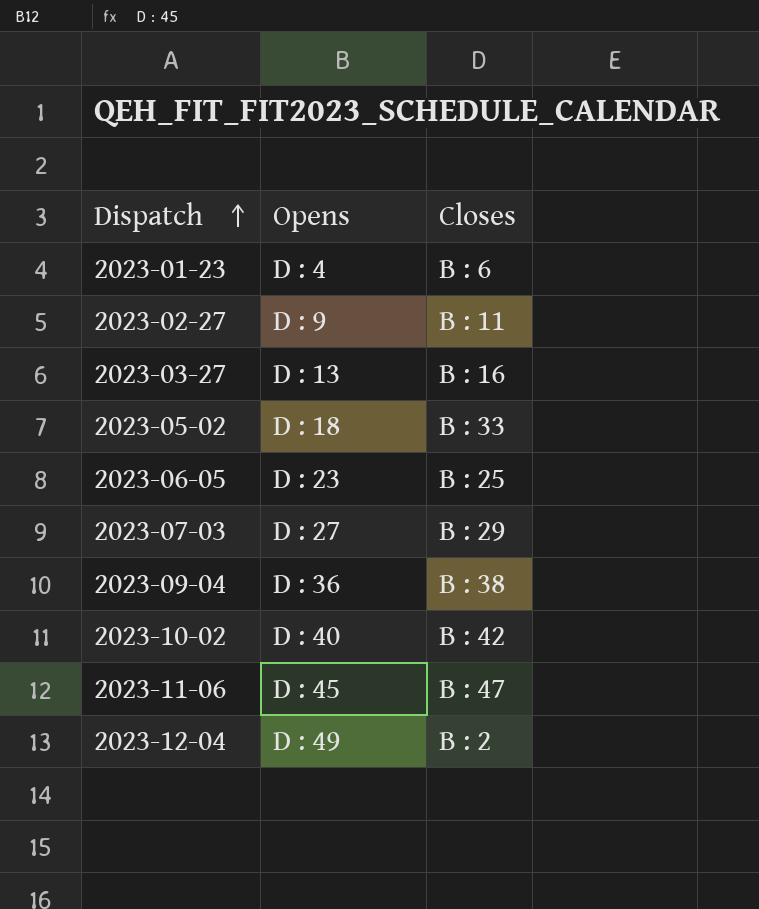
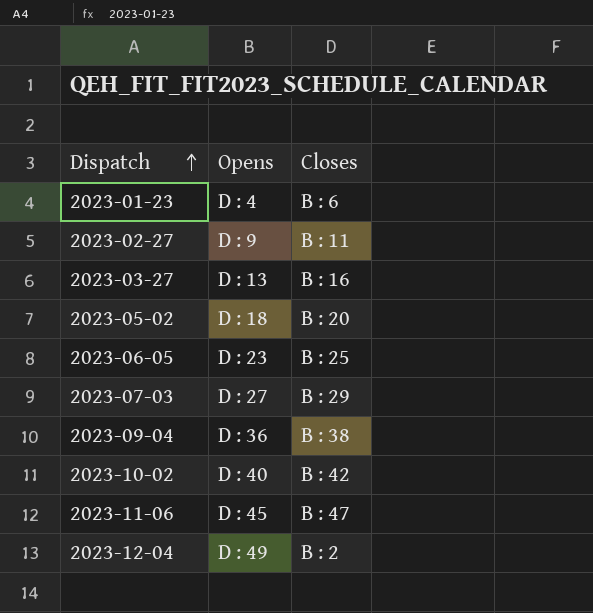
2023-05-02 | Closes: B : 33 -> B : 20

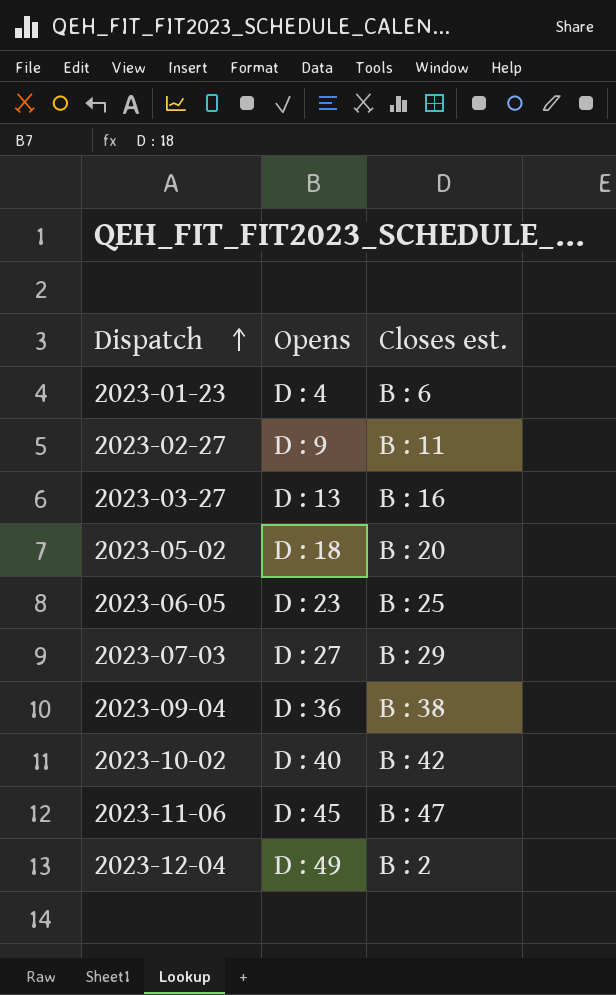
column name: Closes -> Closes est.

